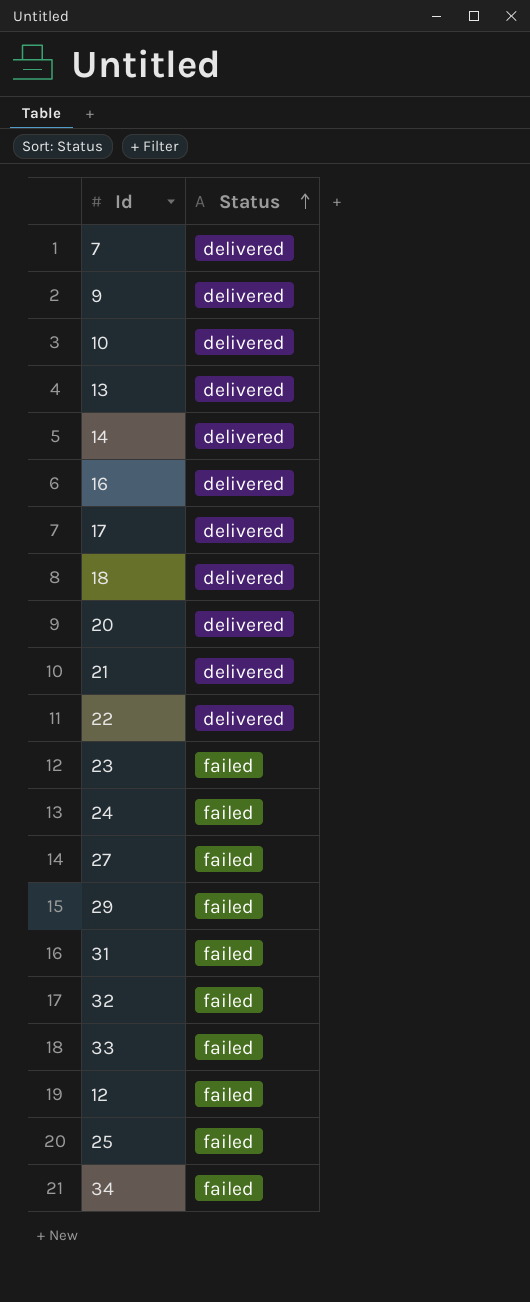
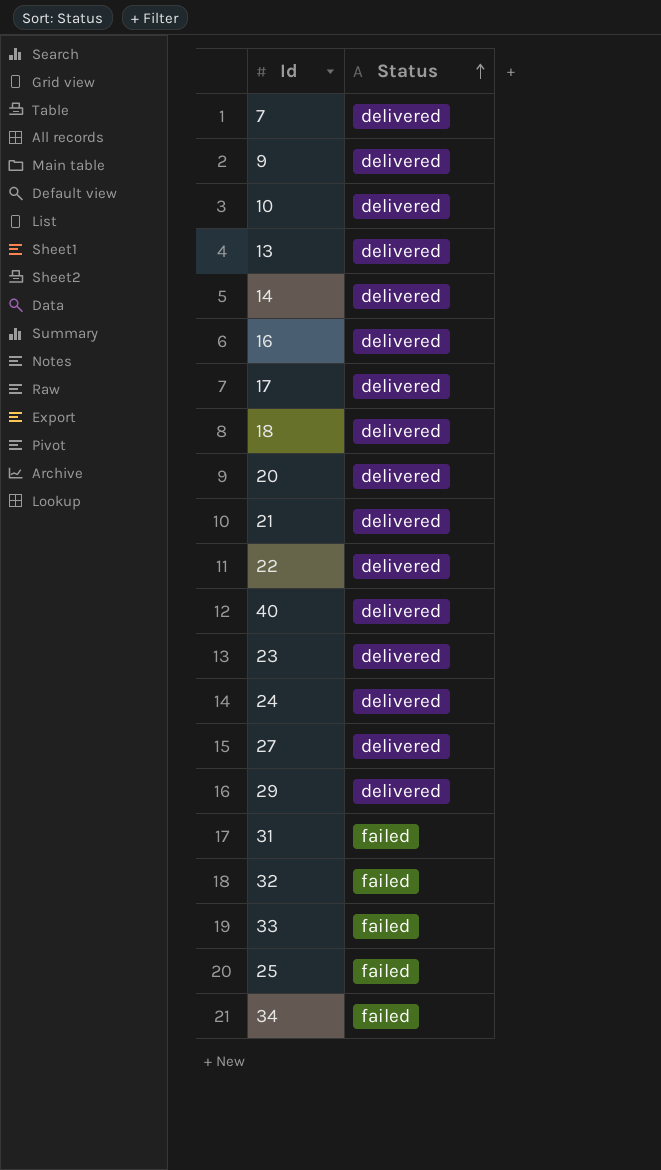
row 12: failed -> none
row 40: none -> delivered
23 | Status: failed -> delivered
24 | Status: failed -> delivered
27 | Status: failed -> delivered
29 | Status: failed -> delivered

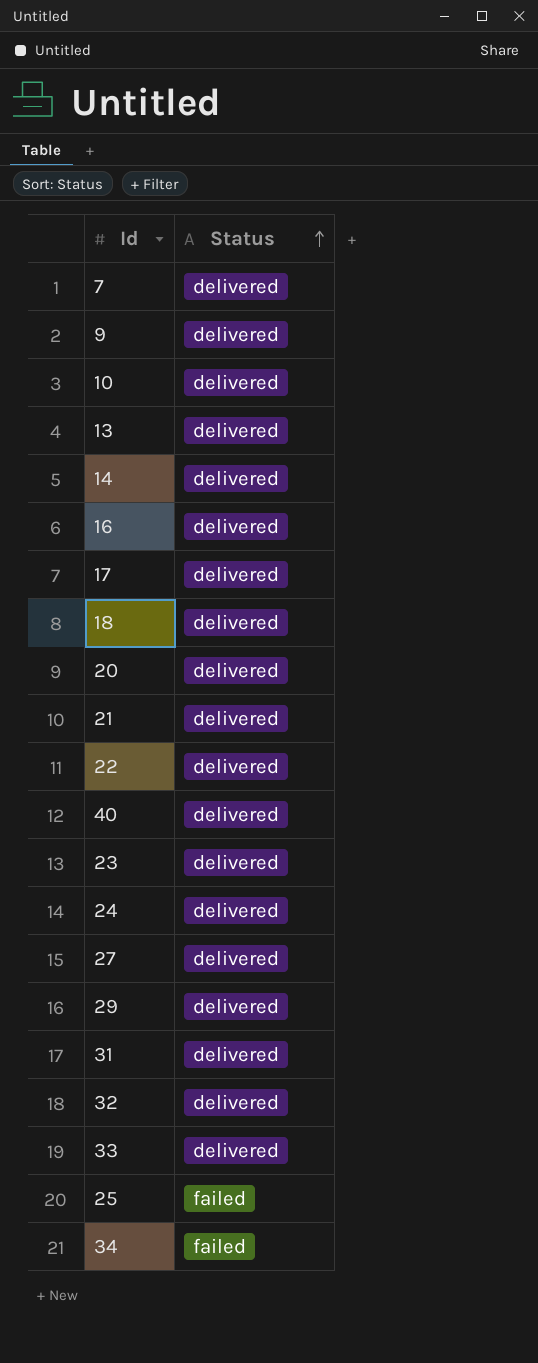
31 | Status: failed -> delivered
32 | Status: failed -> delivered
33 | Status: failed -> delivered

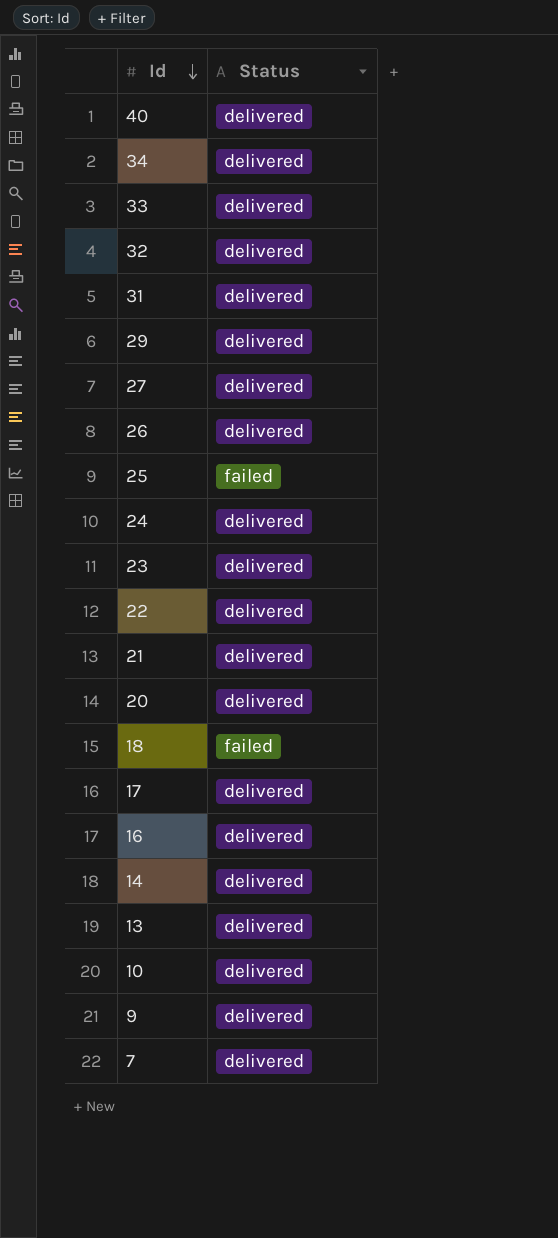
row order: Status ascending -> Id descending
34 | Status: failed -> delivered
row 26: none -> delivered
18 | Status: delivered -> failed

